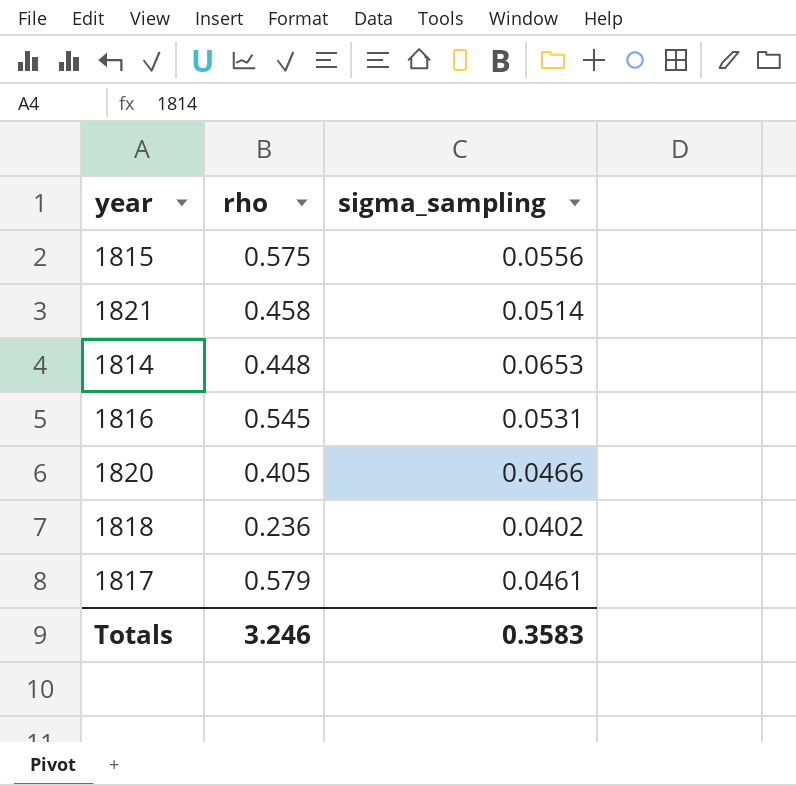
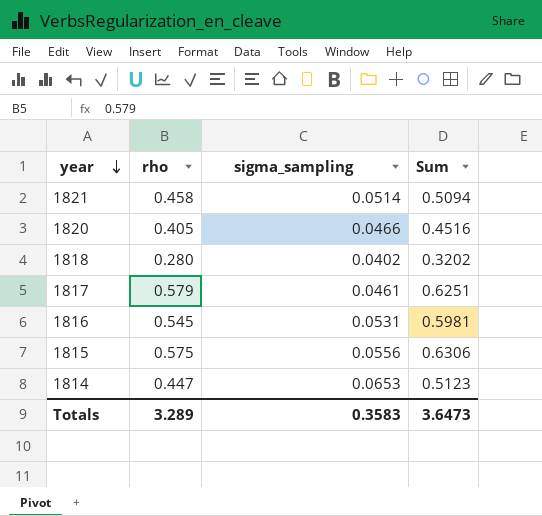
row order: none -> year descending
column Sum | formula: none -> [rho] + [sigma_sampling]
1818 | rho: 0.236 -> 0.280
1814 | rho: 0.448 -> 0.447
Totals | rho: 3.246 -> 3.289

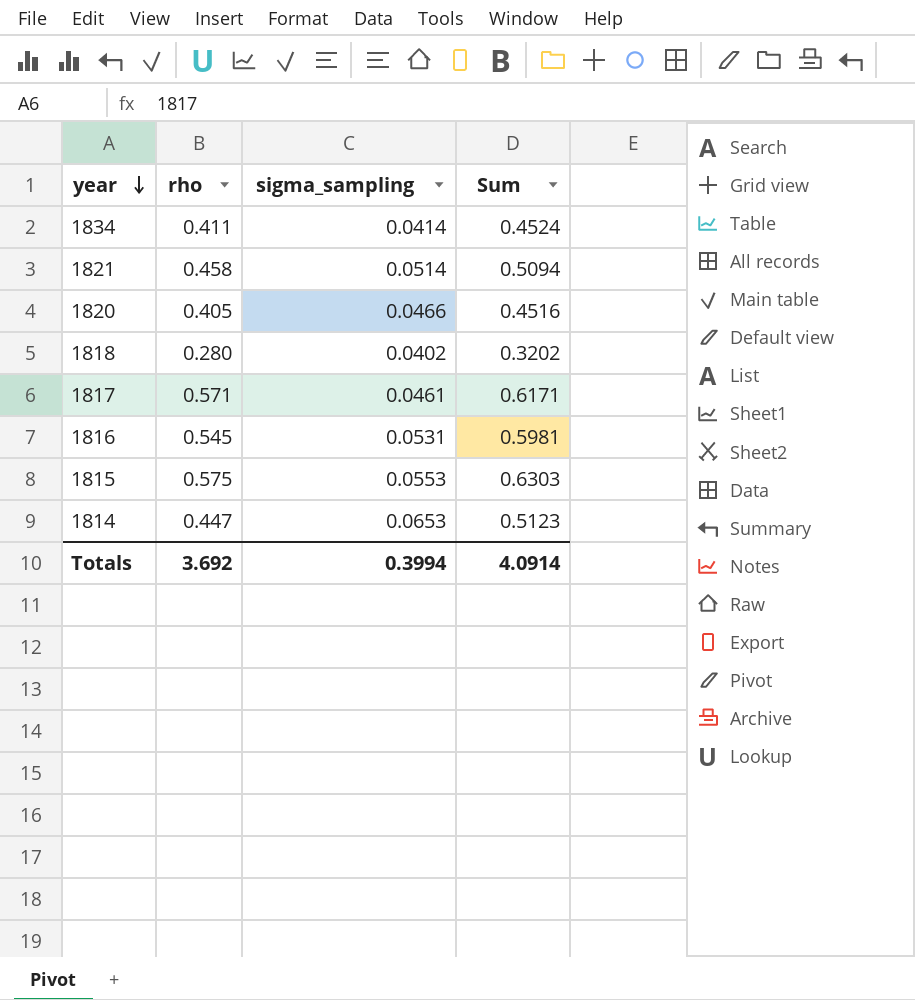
row 1834: none -> 0.411 | 0.0414 | 0.4524
1817 | rho: 0.579 -> 0.571
1817 | Sum: 0.6251 -> 0.6171
1815 | sigma_sampling: 0.0556 -> 0.0553
1815 | Sum: 0.6306 -> 0.6303
Totals | rho: 3.289 -> 3.692
Totals | sigma_sampling: 0.3583 -> 0.3994
Totals | Sum: 3.6473 -> 4.0914

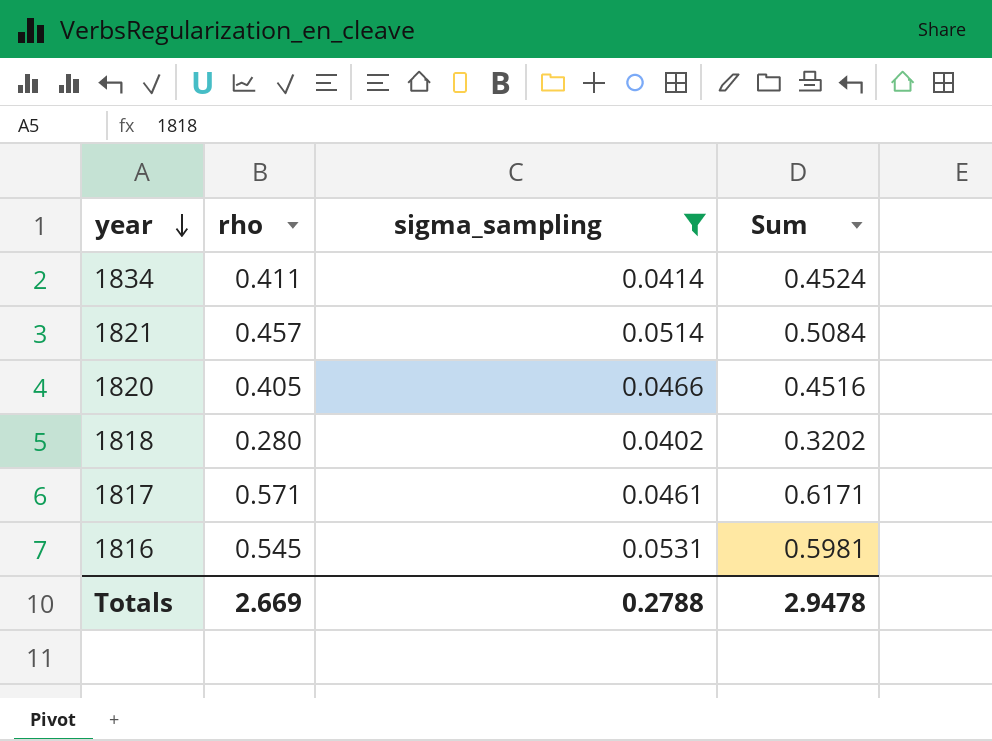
filter: none -> sigma_sampling <= 0.0531
1821 | rho: 0.458 -> 0.457
1821 | Sum: 0.5094 -> 0.5084
Totals | rho: 3.692 -> 2.669
Totals | sigma_sampling: 0.3994 -> 0.2788
Totals | Sum: 4.0914 -> 2.9478

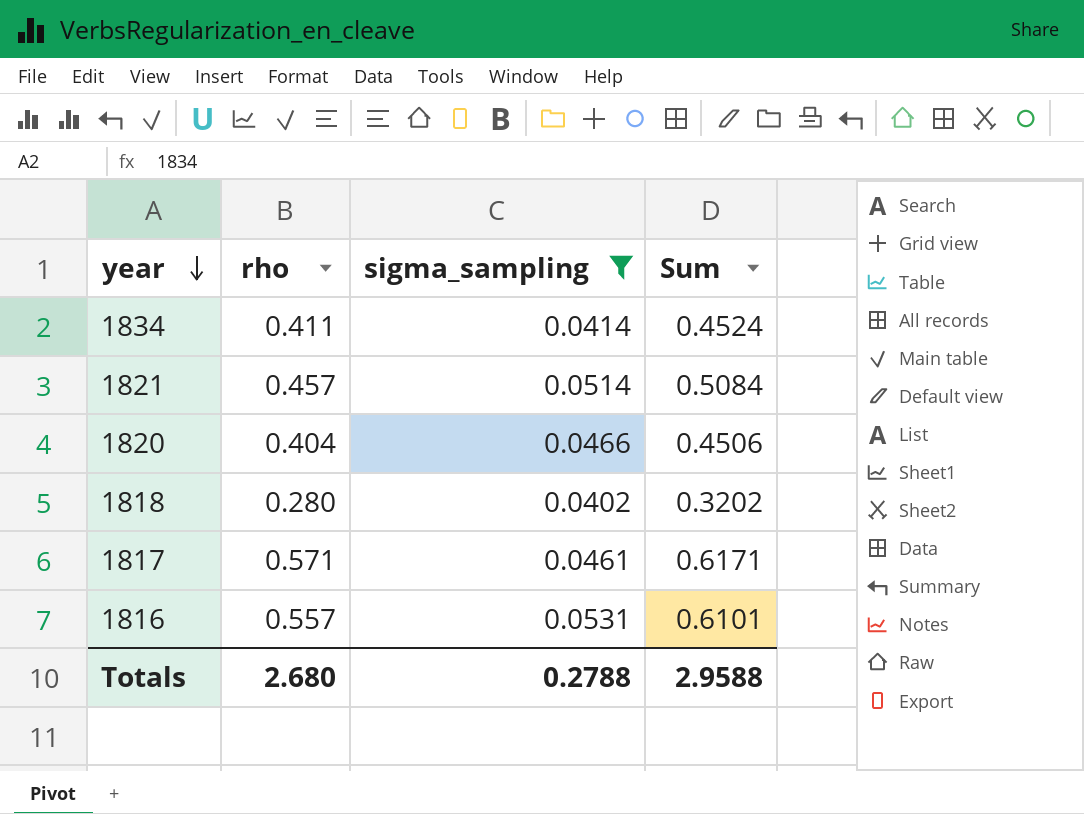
1820 | rho: 0.405 -> 0.404
1820 | Sum: 0.4516 -> 0.4506
1816 | rho: 0.545 -> 0.557
1816 | Sum: 0.5981 -> 0.6101
Totals | rho: 2.669 -> 2.680
Totals | Sum: 2.9478 -> 2.9588

